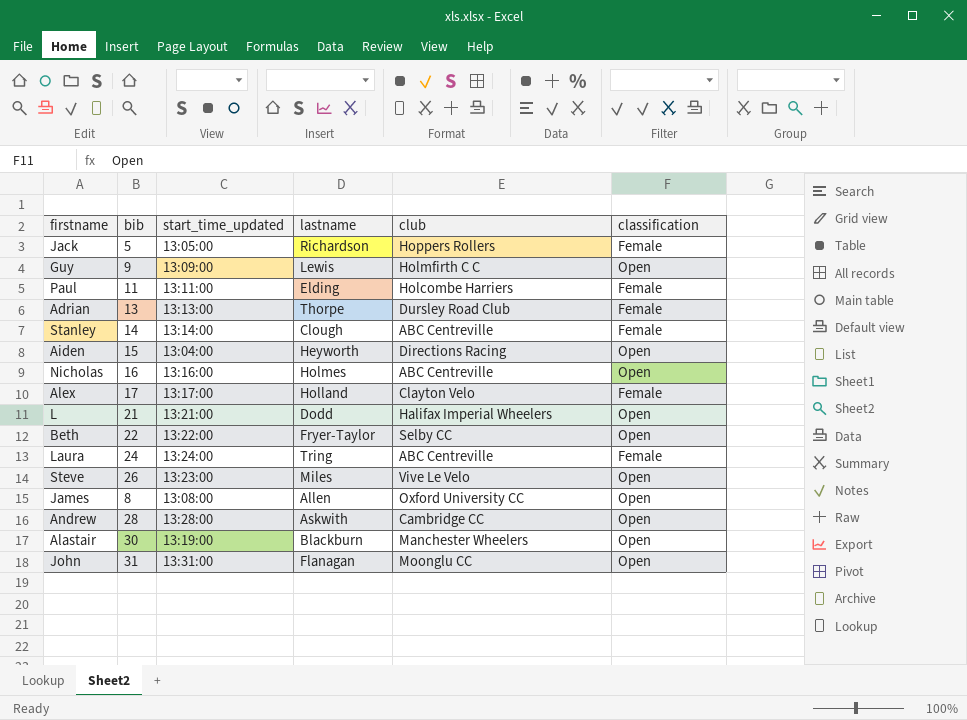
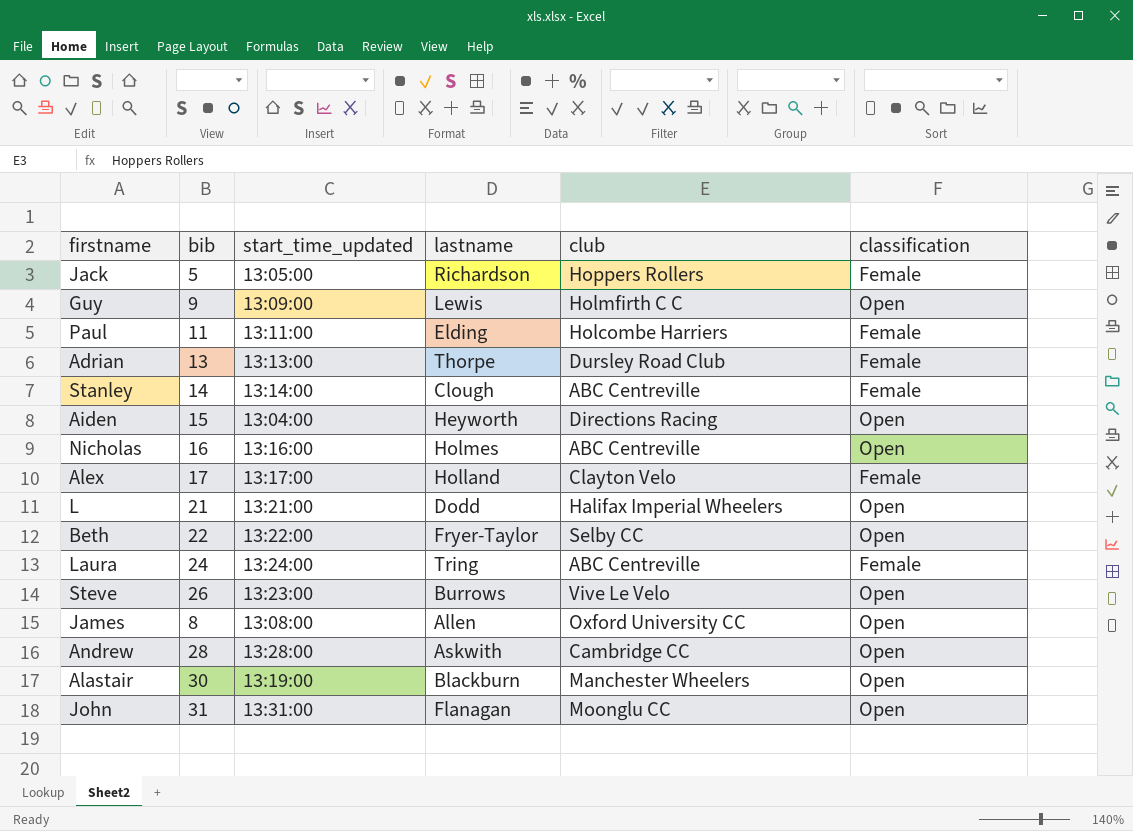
Steve | lastname: Miles -> Burrows

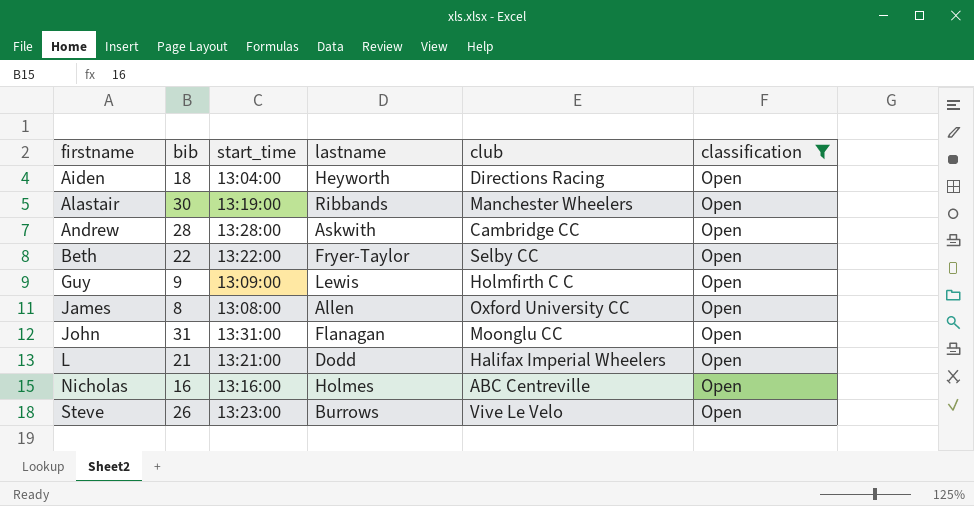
filter: none -> classification = Open
row order: none -> firstname ascending
column name: start_time_updated -> start_time
Aiden | bib: 15 -> 18
Alastair | lastname: Blackburn -> Ribbands

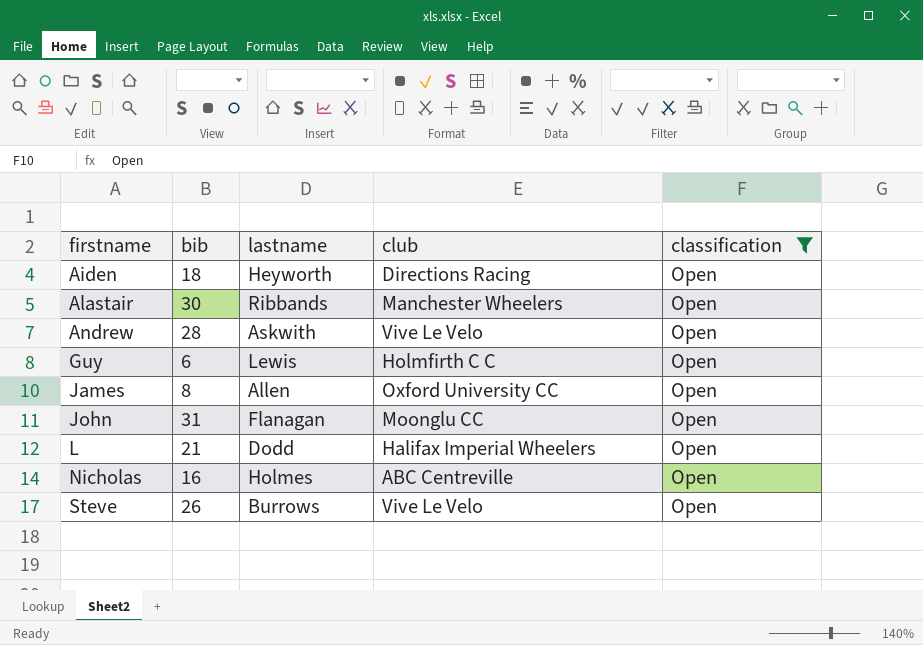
column start_time | position: 3 -> none
row Beth: 22 | 13:22:00 | Fryer-Taylor | Selby CC | Open -> none
Andrew | club: Cambridge CC -> Vive Le Velo
Guy | bib: 9 -> 6

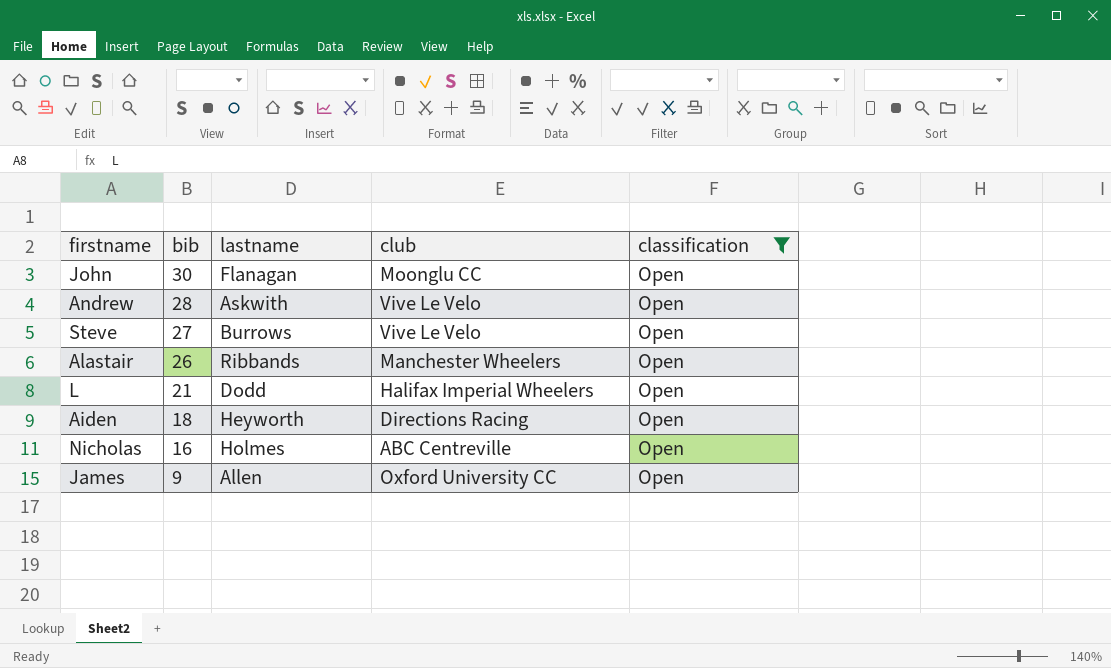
row order: firstname ascending -> bib descending
row Guy: 6 | Lewis | Holmfirth C C | Open -> none
John | bib: 31 -> 30
Steve | bib: 26 -> 27
Alastair | bib: 30 -> 26
James | bib: 8 -> 9

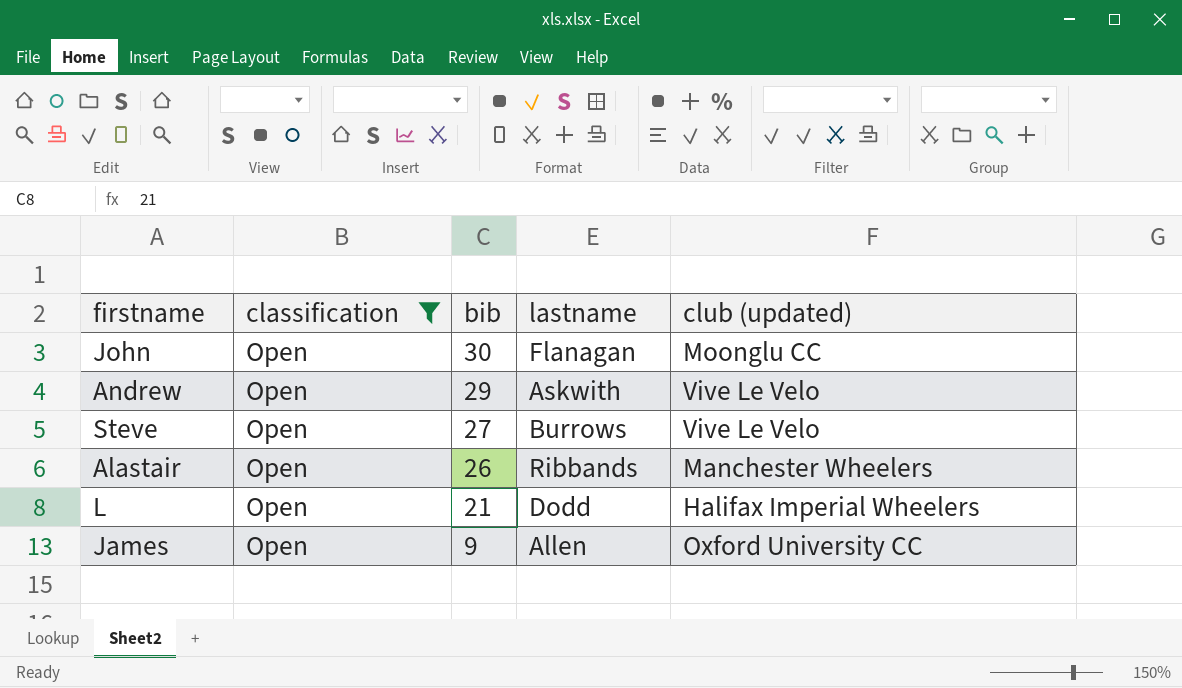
column classification | position: 5 -> 2
column name: club -> club (updated)
row Aiden: 18 | Heyworth | Directions Racing | Open -> none
row Nicholas: 16 | Holmes | ABC Centreville | Open -> none
Andrew | bib: 28 -> 29

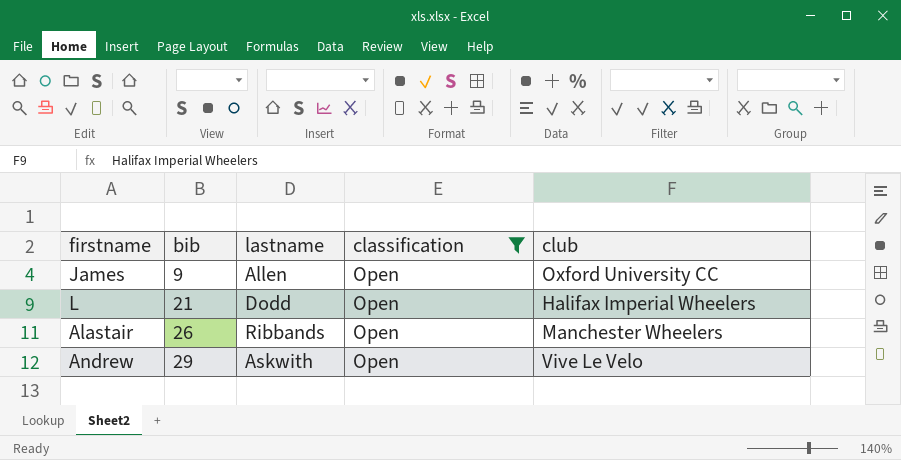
row order: bib descending -> bib ascending
column classification | position: 2 -> 4
column name: club (updated) -> club
row John: Open | 30 | Flanagan | Moonglu CC -> none
row Steve: Open | 27 | Burrows | Vive Le Velo -> none

